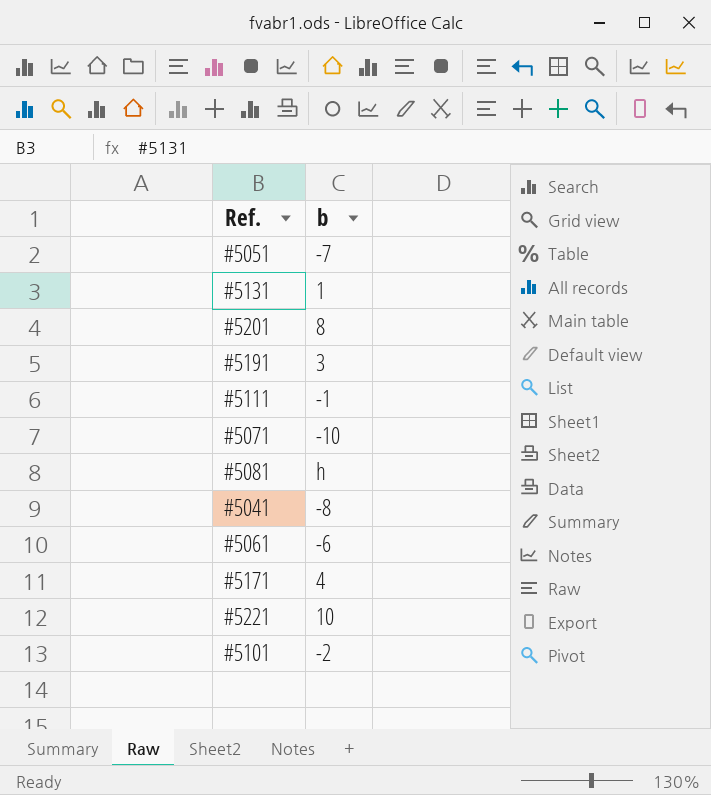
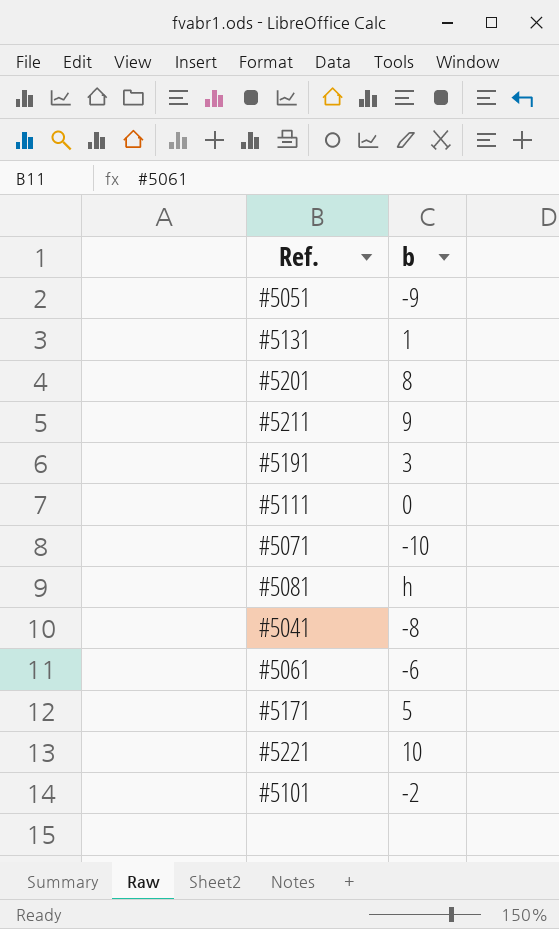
#5051 | b: -7 -> -9
row #5211: none -> 9
#5111 | b: -1 -> 0
#5171 | b: 4 -> 5

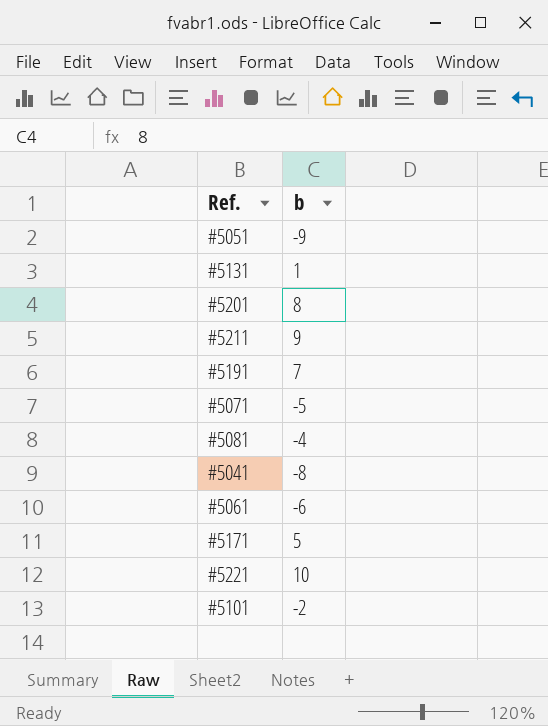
row #5111: 0 -> none
#5191 | b: 3 -> 7
#5071 | b: -10 -> -5
#5081 | b: h -> -4

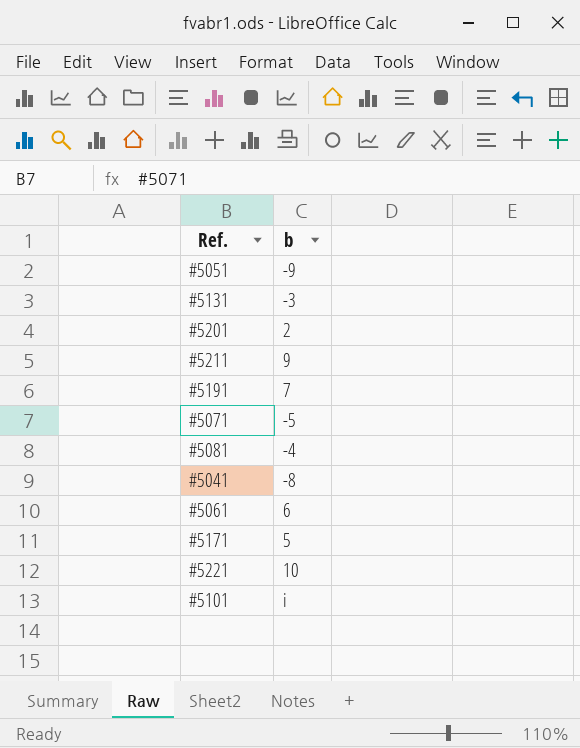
#5131 | b: 1 -> -3
#5201 | b: 8 -> 2
#5061 | b: -6 -> 6
#5101 | b: -2 -> i

